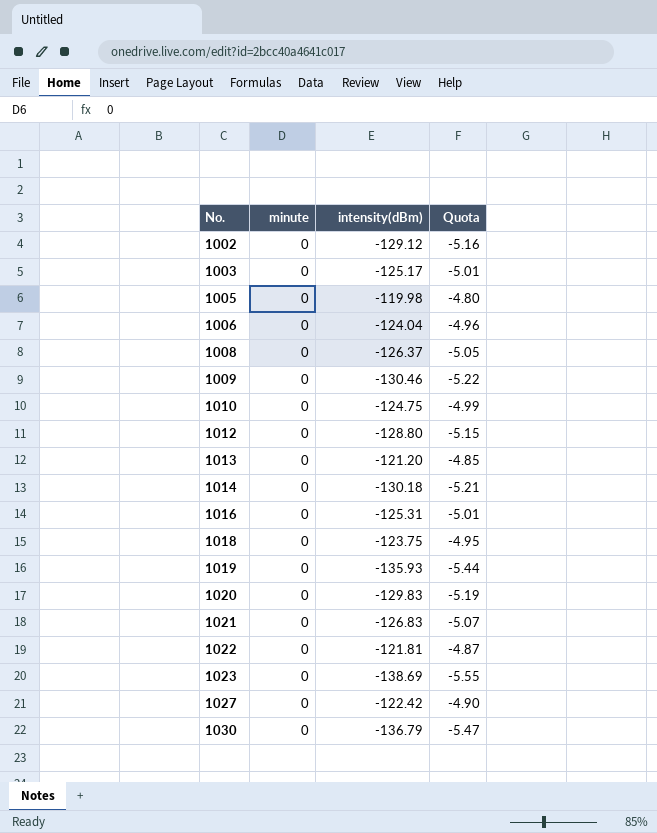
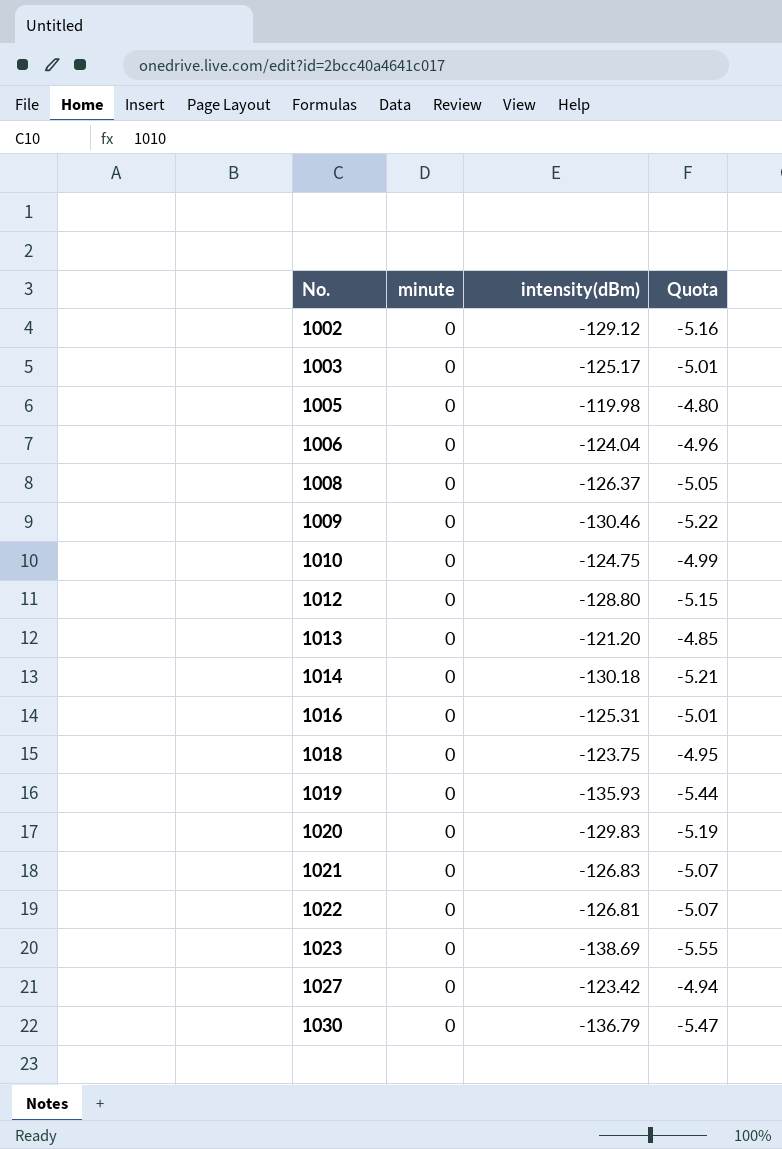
1022 | intensity(dBm): -121.81 -> -126.81
1022 | Quota: -4.87 -> -5.07
1027 | intensity(dBm): -122.42 -> -123.42
1027 | Quota: -4.90 -> -4.94

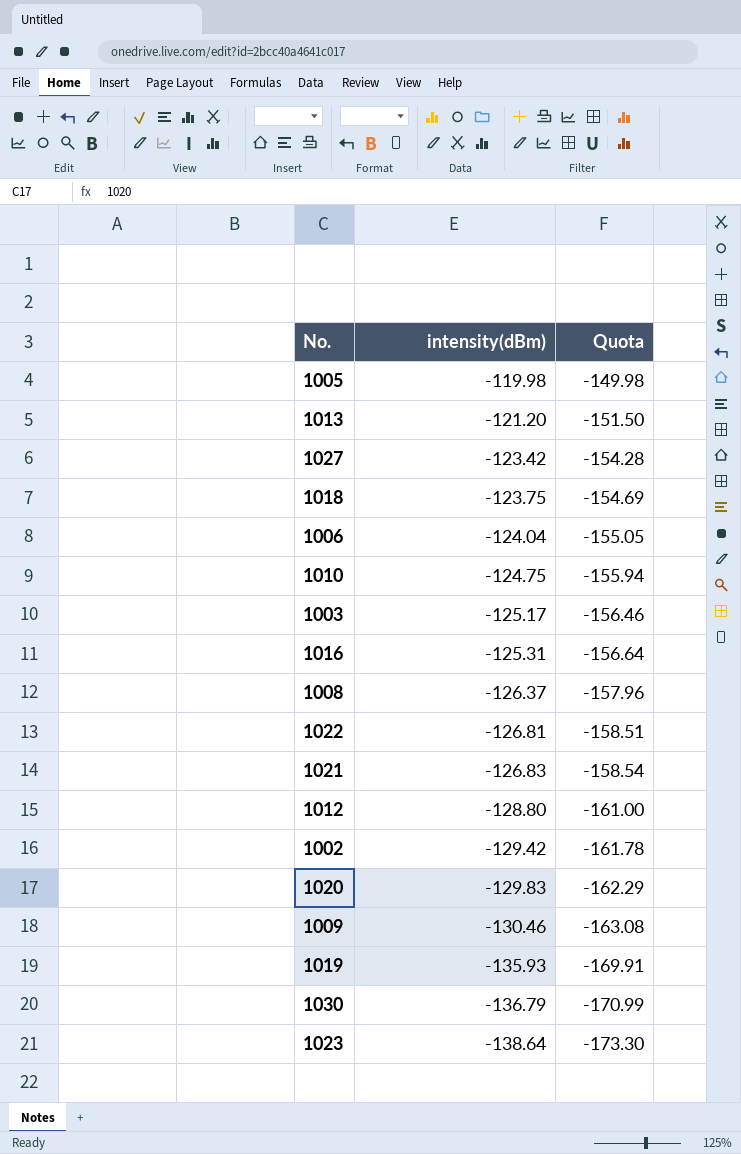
row order: No. ascending -> intensity(dBm) descending
column minute | position: 2 -> none
column Quota | formula: [intensity(dBm)] * 0.04 -> [intensity(dBm)] * 1.25
row 1014: 0 | -130.18 | -5.21 -> none
1002 | intensity(dBm): -129.12 -> -129.42
1023 | intensity(dBm): -138.69 -> -138.64

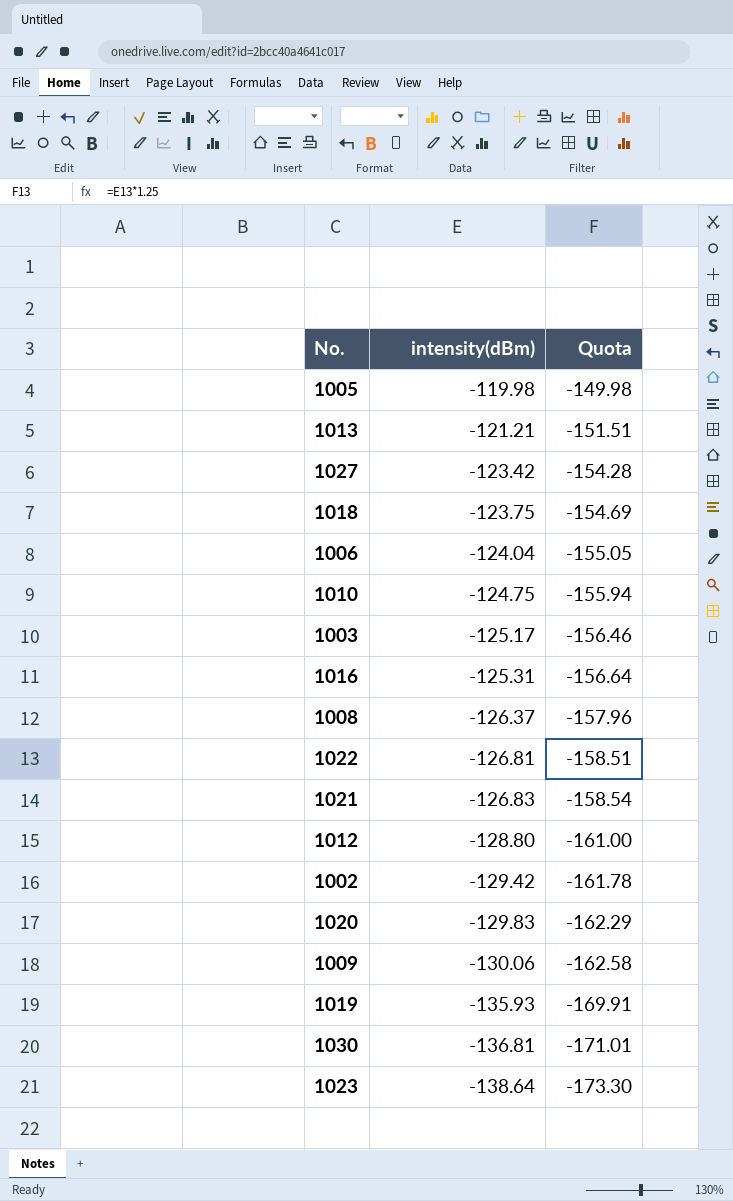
1013 | intensity(dBm): -121.20 -> -121.21
1013 | Quota: -151.50 -> -151.51
1009 | intensity(dBm): -130.46 -> -130.06
1009 | Quota: -163.08 -> -162.58
1030 | intensity(dBm): -136.79 -> -136.81
1030 | Quota: -170.99 -> -171.01

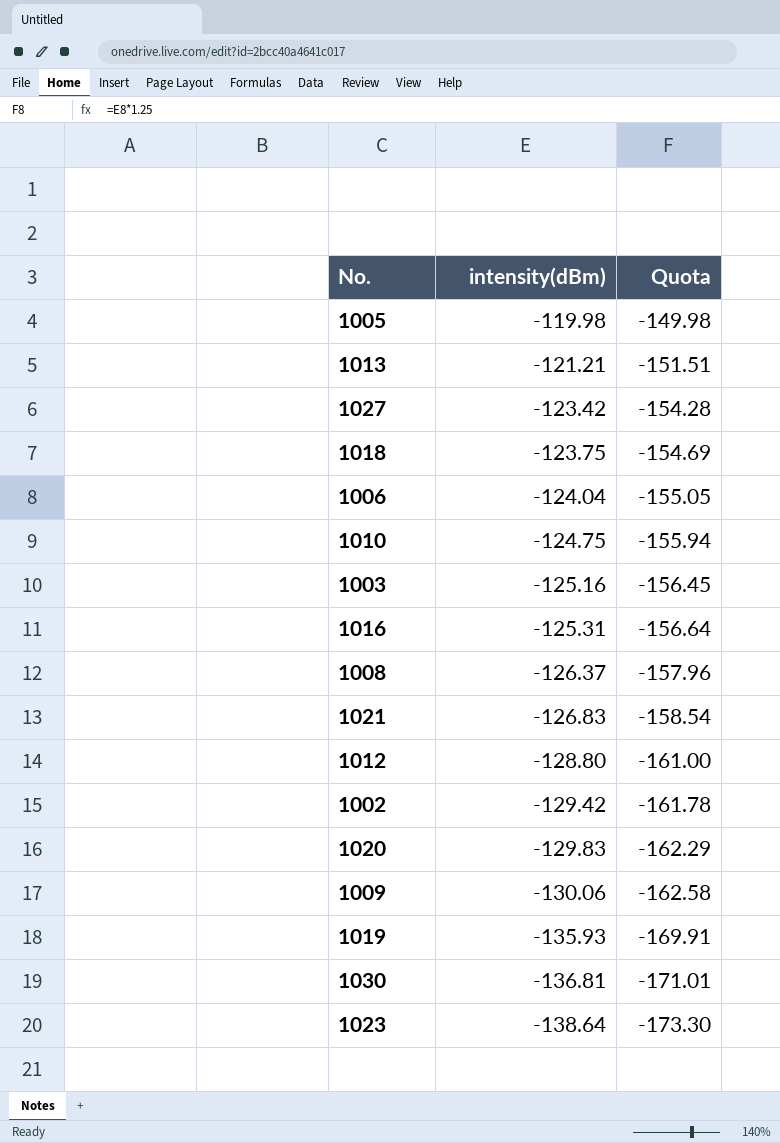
row 1022: -126.81 | -158.51 -> none
1003 | intensity(dBm): -125.17 -> -125.16
1003 | Quota: -156.46 -> -156.45

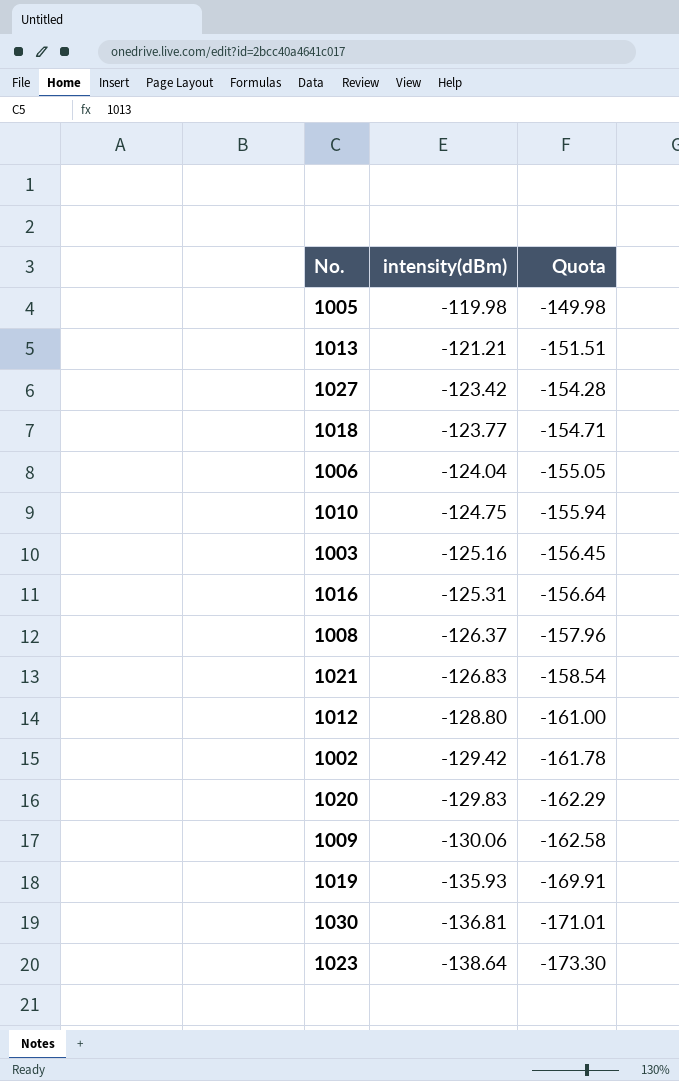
1018 | intensity(dBm): -123.75 -> -123.77
1018 | Quota: -154.69 -> -154.71

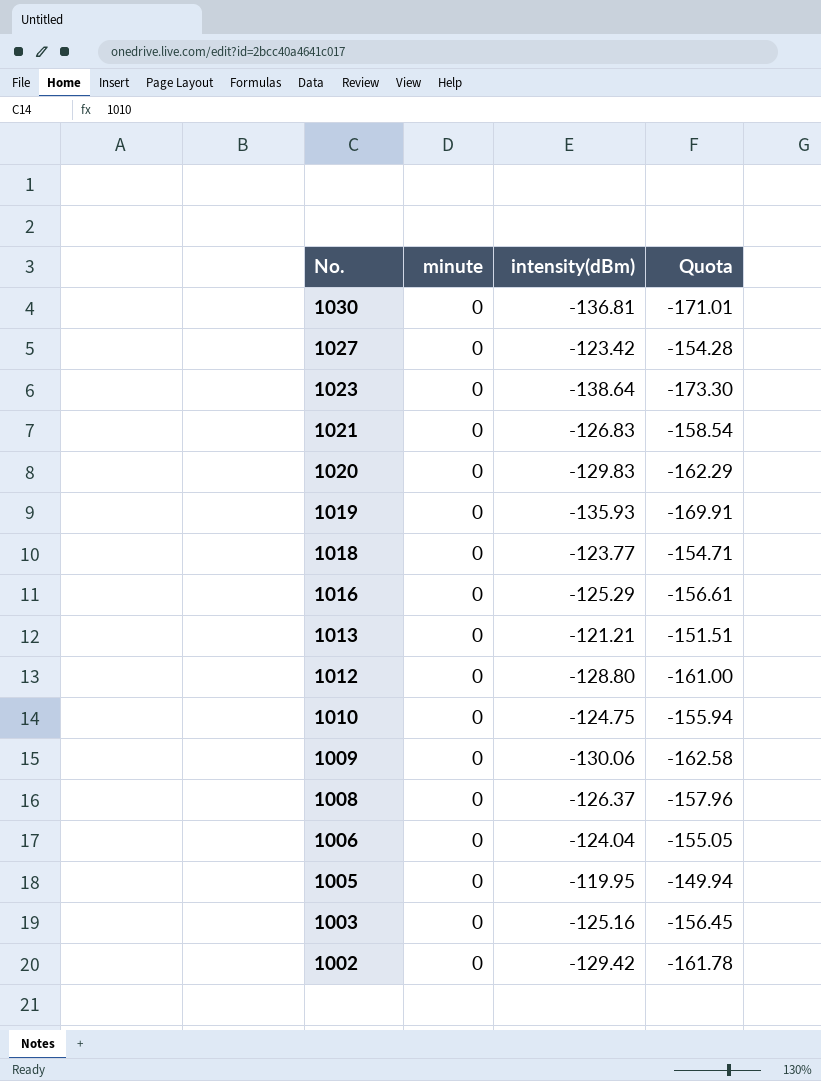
row order: intensity(dBm) descending -> No. descending
column minute | position: none -> 2
1016 | intensity(dBm): -125.31 -> -125.29
1016 | Quota: -156.64 -> -156.61
1005 | intensity(dBm): -119.98 -> -119.95
1005 | Quota: -149.98 -> -149.94

